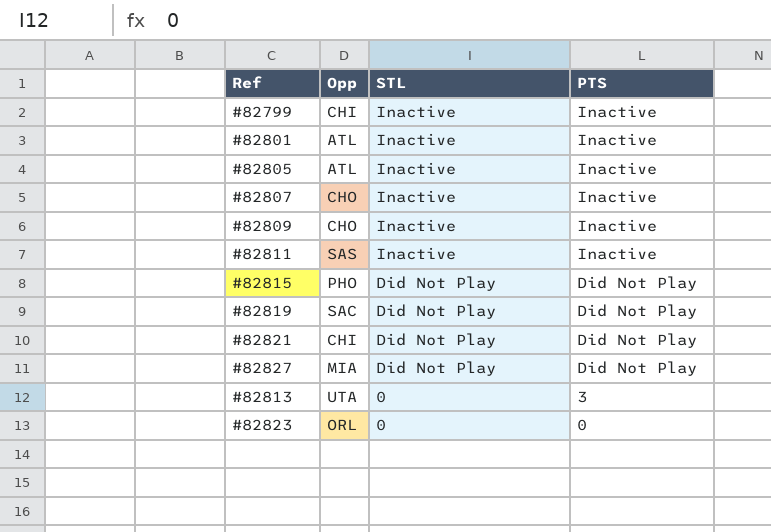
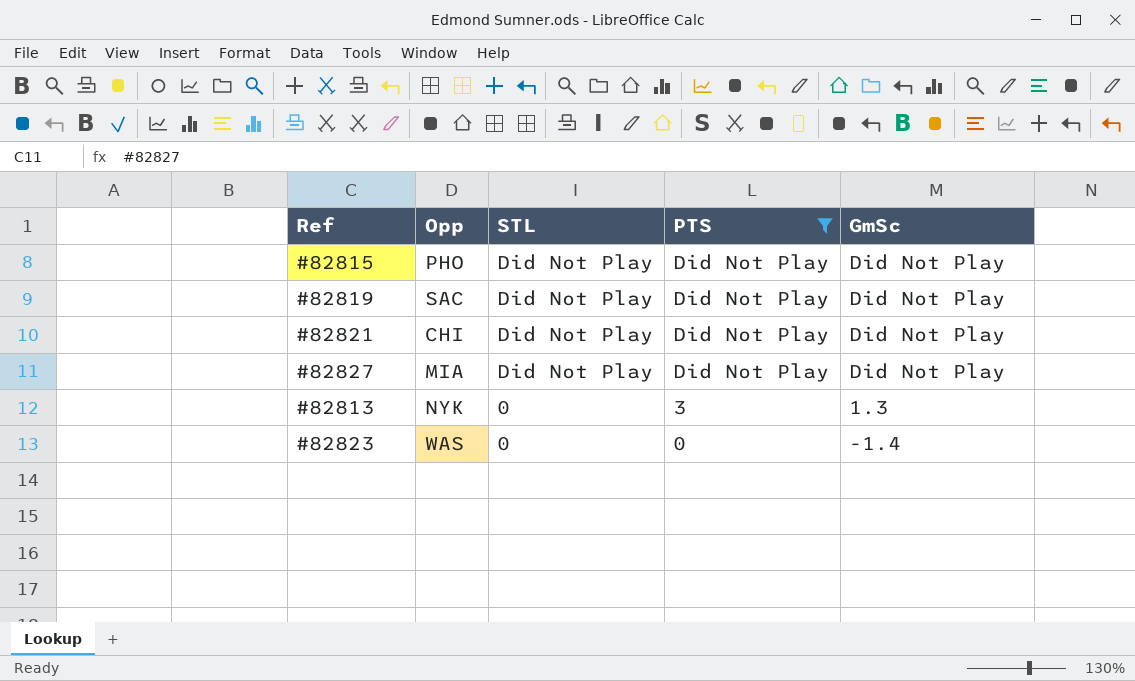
filter: none -> PTS != Inactive
column GmSc | position: none -> 5
#82813 | Opp: UTA -> NYK
#82823 | Opp: ORL -> WAS

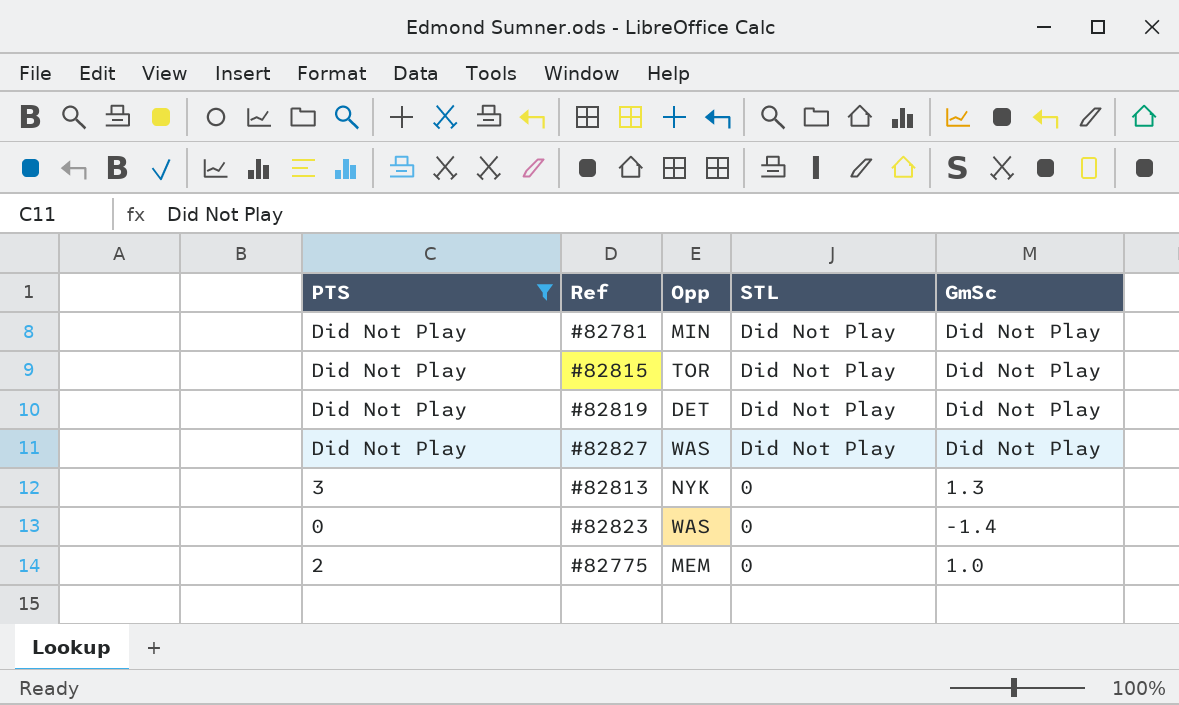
column PTS | position: 4 -> 1
row #82821: CHI | Did Not Play | Did Not Play | Did Not Play -> none
row #82781: none -> Did Not Play | MIN | Did Not Play | Did Not Play
#82815 | Opp: PHO -> TOR
#82819 | Opp: SAC -> DET
#82827 | Opp: MIA -> WAS
row #82775: none -> 2 | MEM | 0 | 1.0

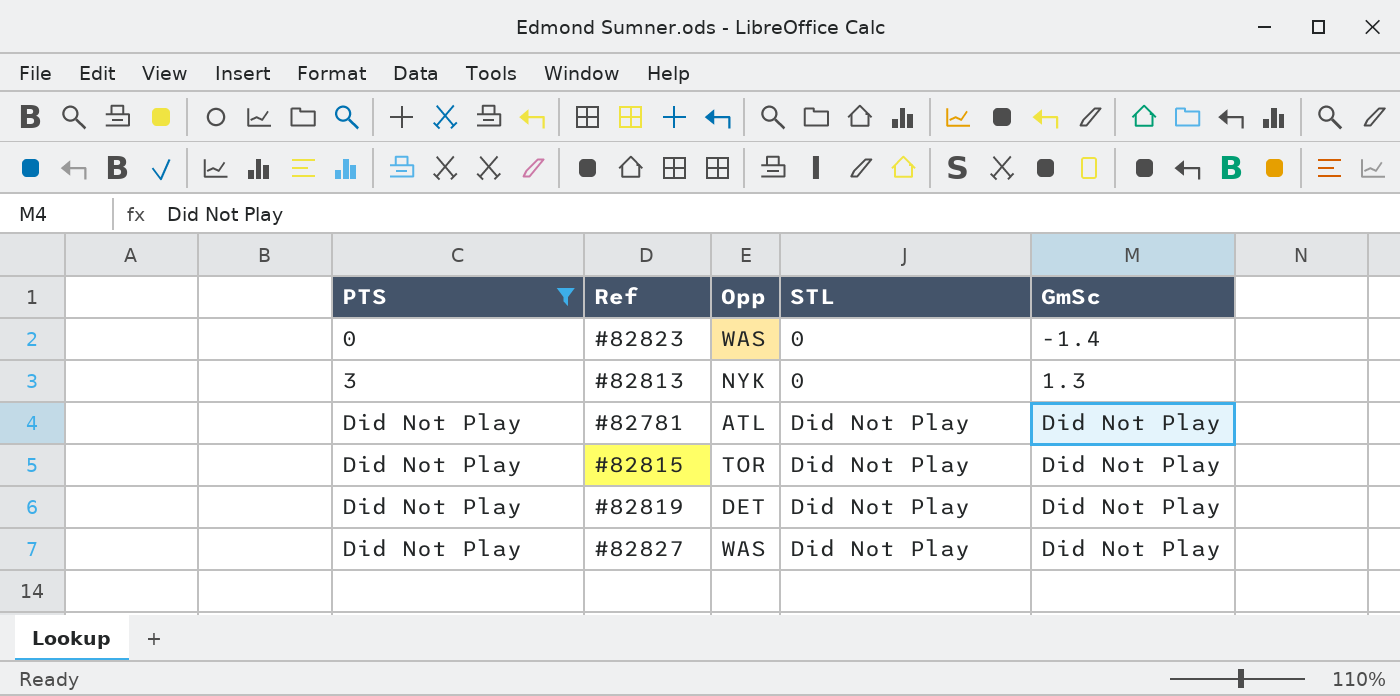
row order: STL descending -> PTS ascending
row #82775: 2 | MEM | 0 | 1.0 -> none
#82781 | Opp: MIN -> ATL

